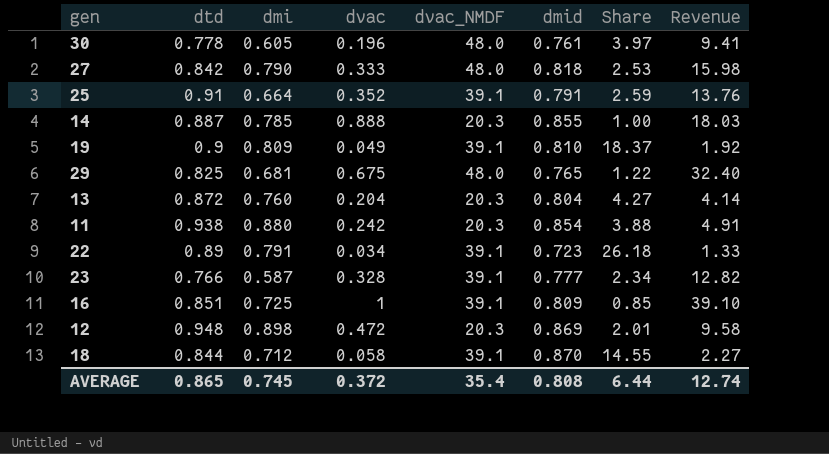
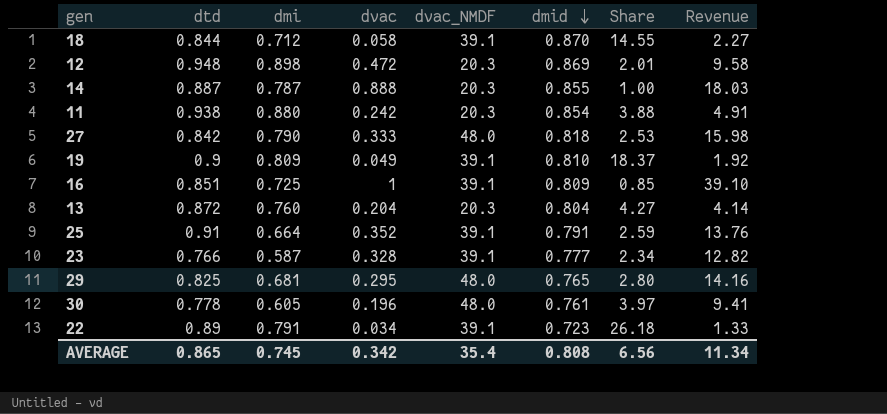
row order: none -> dmid descending
14 | dmi: 0.785 -> 0.787
29 | dvac: 0.675 -> 0.295
29 | Share: 1.22 -> 2.80
29 | Revenue: 32.40 -> 14.16
AVERAGE | dvac: 0.372 -> 0.342
AVERAGE | Share: 6.44 -> 6.56
AVERAGE | Revenue: 12.74 -> 11.34

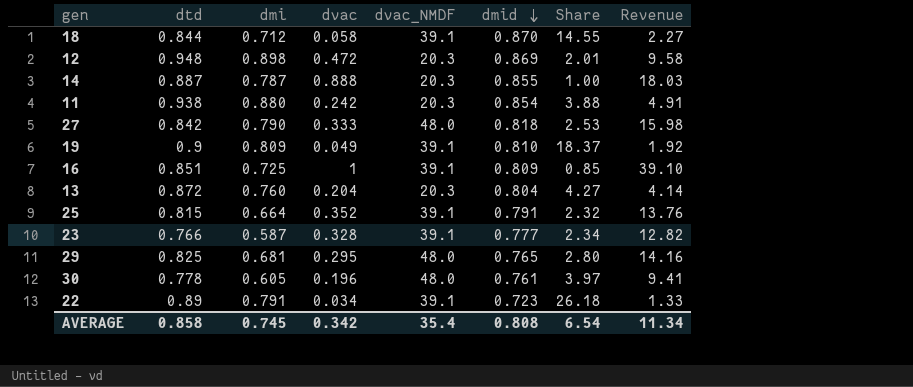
25 | dtd: 0.91 -> 0.815
25 | Share: 2.59 -> 2.32
AVERAGE | dtd: 0.865 -> 0.858
AVERAGE | Share: 6.56 -> 6.54

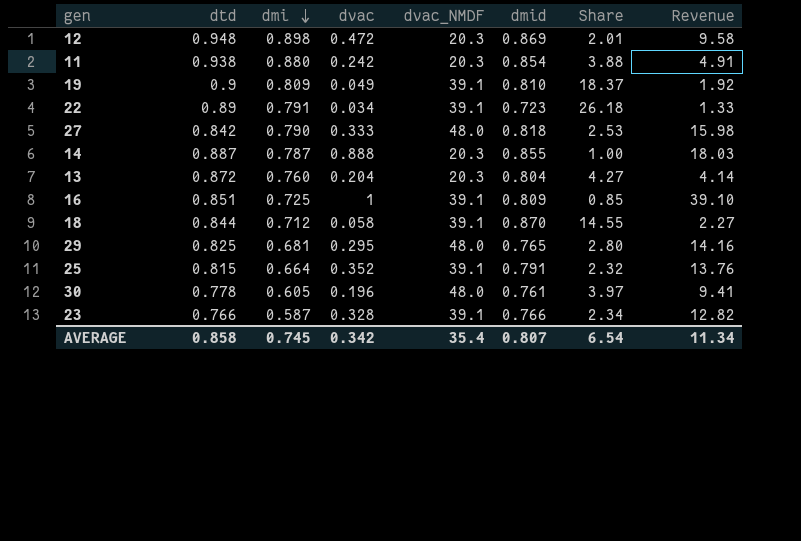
row order: dmid descending -> dmi descending
23 | dmid: 0.777 -> 0.766
AVERAGE | dmid: 0.808 -> 0.807

